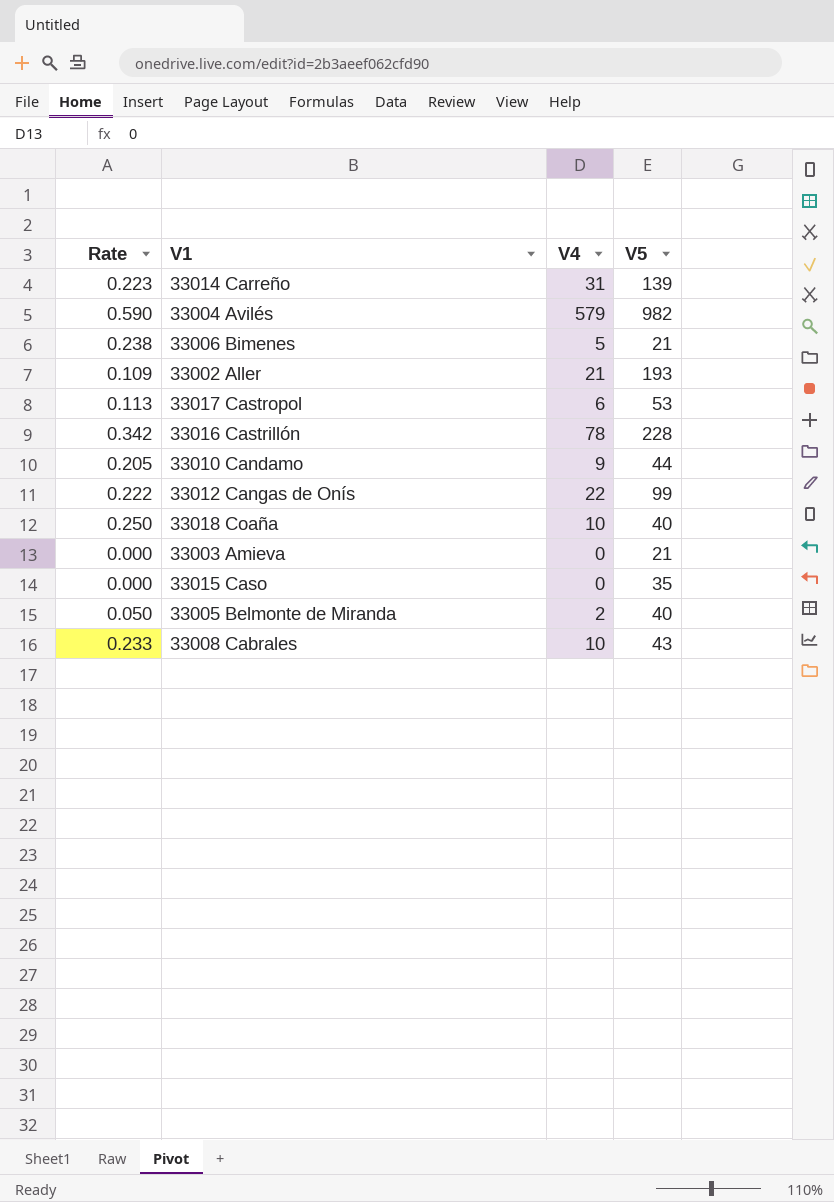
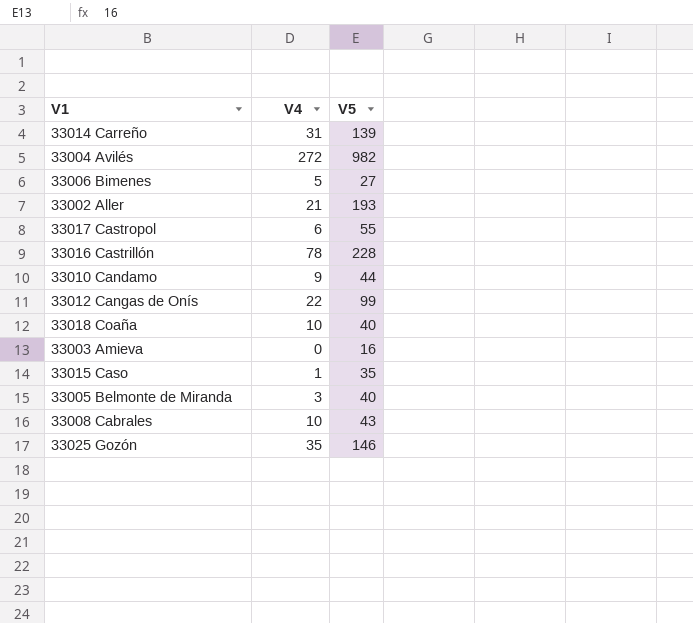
column Rate | formula: [V4] / [V5] -> none
33004 Avilés | V4: 579 -> 272
33006 Bimenes | V5: 21 -> 27
33017 Castropol | V5: 53 -> 55
33003 Amieva | V5: 21 -> 16
33015 Caso | V4: 0 -> 1
33005 Belmonte de Miranda | V4: 2 -> 3
row 33025 Gozón: none -> 35 | 146

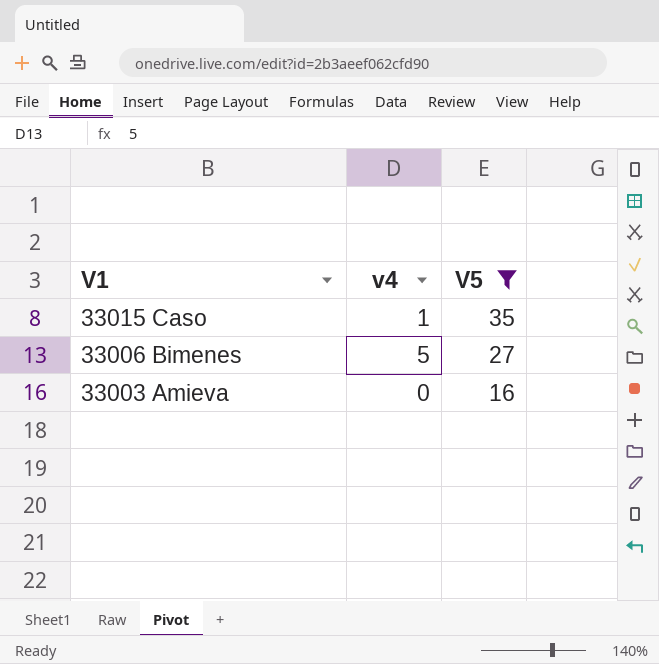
filter: none -> V5 <= 35
row order: none -> V1 descending
column name: V4 -> v4

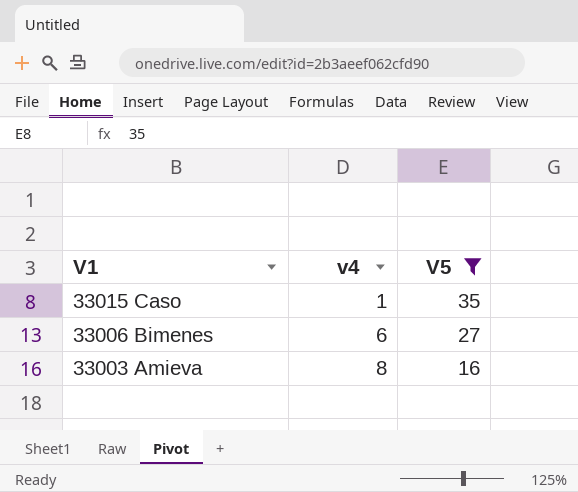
33006 Bimenes | v4: 5 -> 6
33003 Amieva | v4: 0 -> 8

